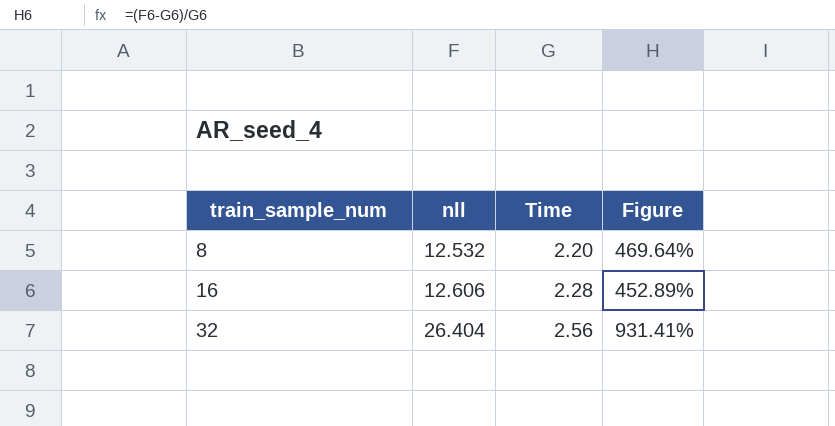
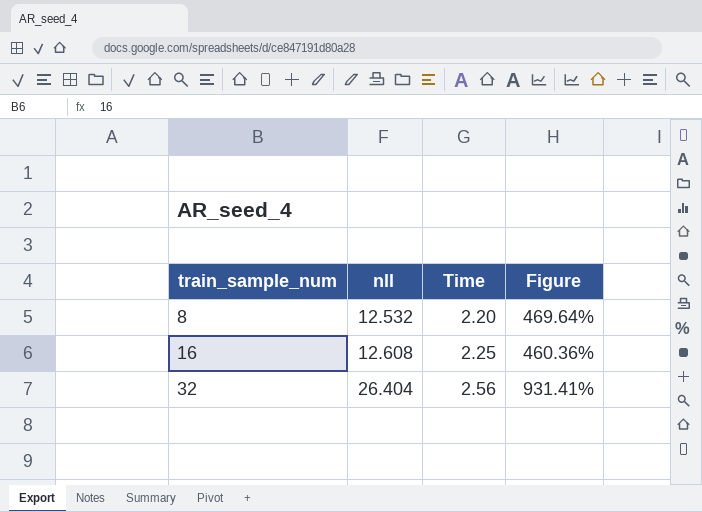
16 | nll: 12.606 -> 12.608
16 | Time: 2.28 -> 2.25
16 | Figure: 452.89% -> 460.36%

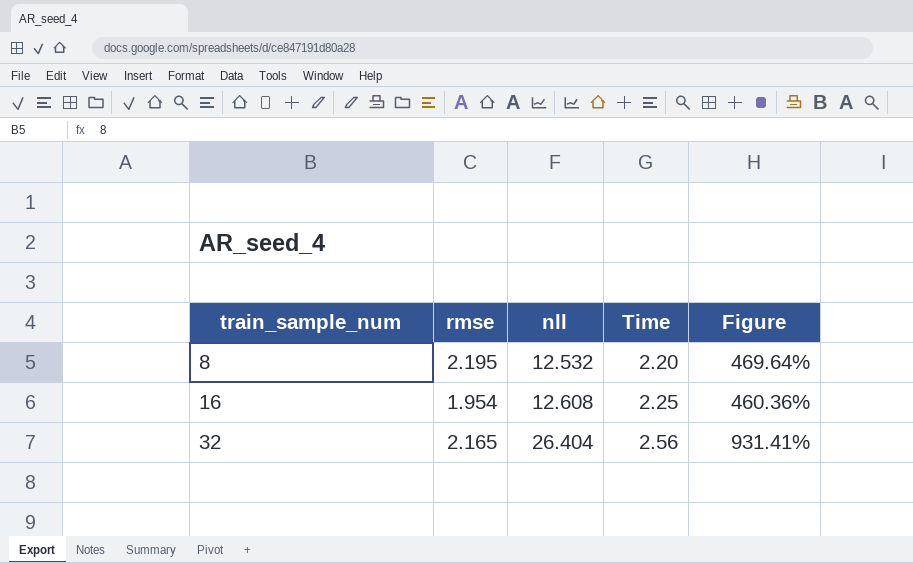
column rmse | position: none -> 2

